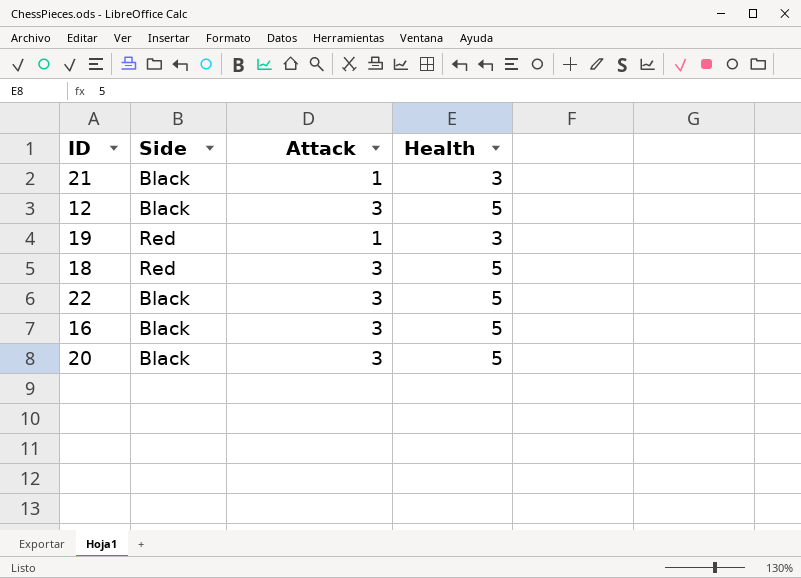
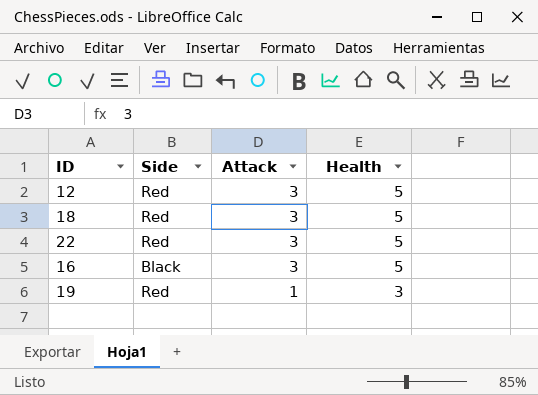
row order: none -> Attack descending
row 21: Black | 1 | 3 -> none
row 20: Black | 3 | 5 -> none
12 | Side: Black -> Red
22 | Side: Black -> Red

